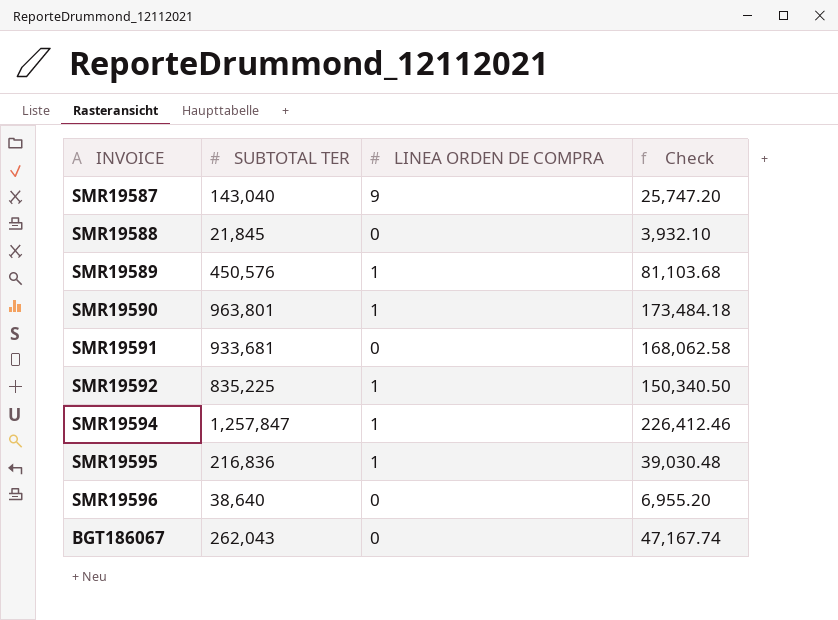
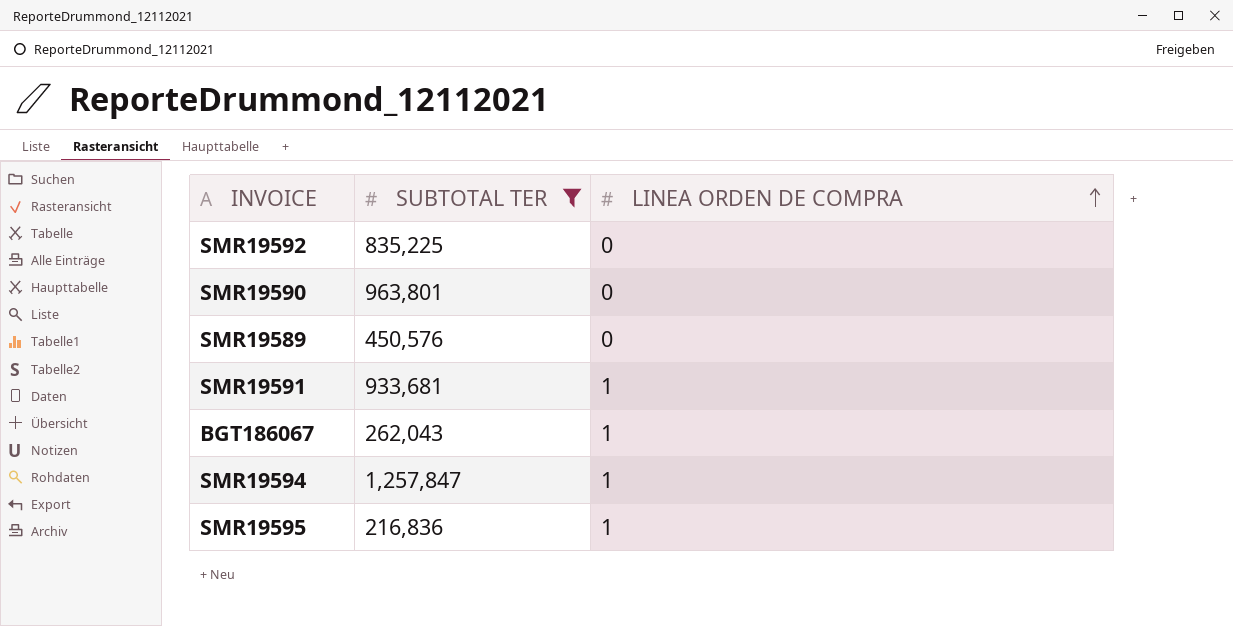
filter: none -> SUBTOTAL TER >= 216,836
row order: none -> LINEA ORDEN DE COMPRA ascending
column Check | formula: [SUBTOTAL TER] * 0.18 -> none
SMR19592 | LINEA ORDEN DE COMPRA: 1 -> 0
SMR19590 | LINEA ORDEN DE COMPRA: 1 -> 0
SMR19589 | LINEA ORDEN DE COMPRA: 1 -> 0
SMR19591 | LINEA ORDEN DE COMPRA: 0 -> 1
BGT186067 | LINEA ORDEN DE COMPRA: 0 -> 1

